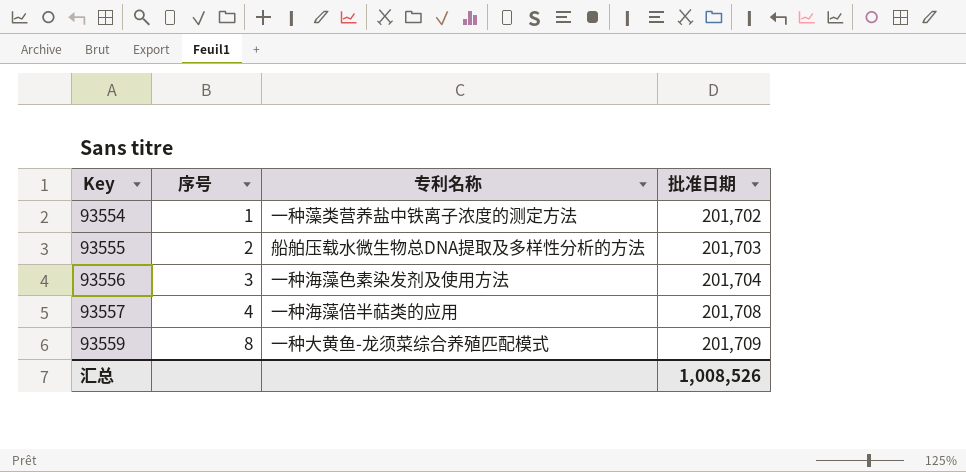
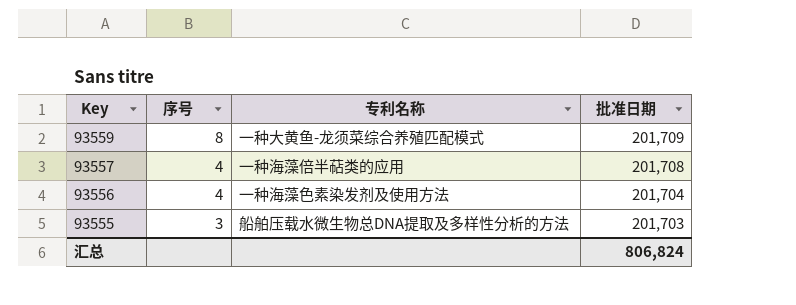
row order: Key ascending -> Key descending
row 93554: 1 | 一种藻类营养盐中铁离子浓度的测定方法 | 201,702 -> none
93556 | 序号: 3 -> 4
93555 | 序号: 2 -> 3
汇总 | 批准日期: 1,008,526 -> 806,824

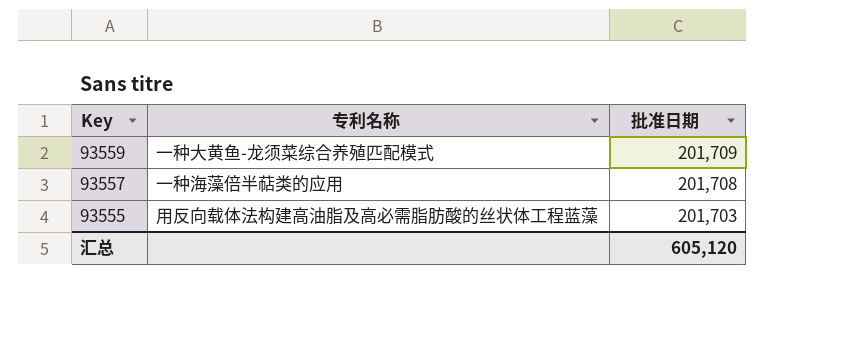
column 序号 | position: 2 -> none
row 93556: 4 | 一种海藻色素染发剂及使用方法 | 201,704 -> none
93555 | 专利名称: 船舶压载水微生物总DNA提取及多样性分析的方法 -> 用反向载体法构建高油脂及高必需脂肪酸的丝状体工程蓝藻
汇总 | 批准日期: 806,824 -> 605,120

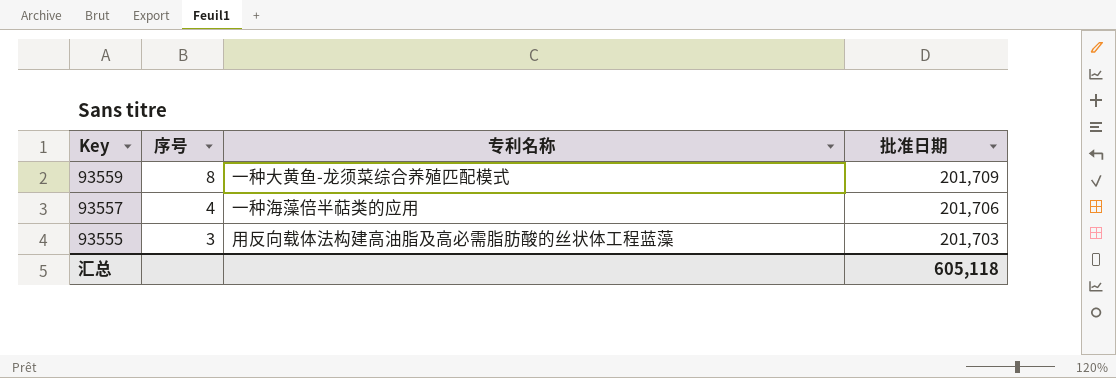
column 序号 | position: none -> 2
93557 | 批准日期: 201,708 -> 201,706
汇总 | 批准日期: 605,120 -> 605,118

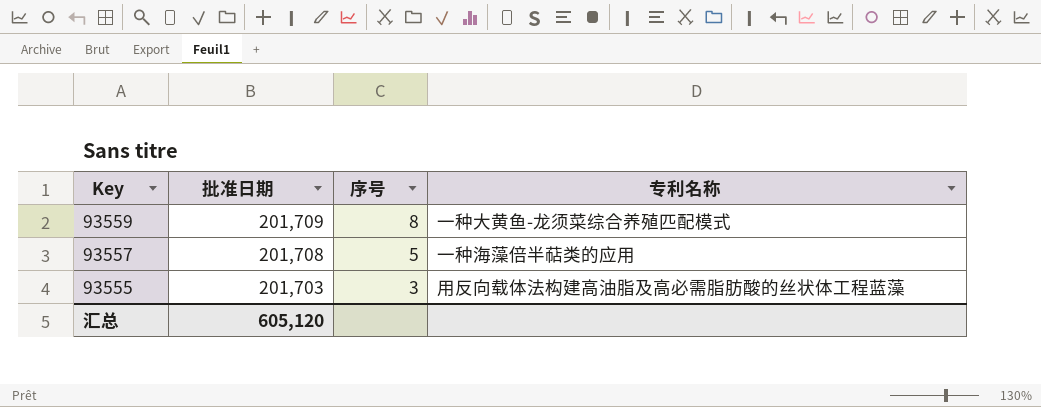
column 批准日期 | position: 4 -> 2
93557 | 批准日期: 201,706 -> 201,708
93557 | 序号: 4 -> 5
汇总 | 批准日期: 605,118 -> 605,120

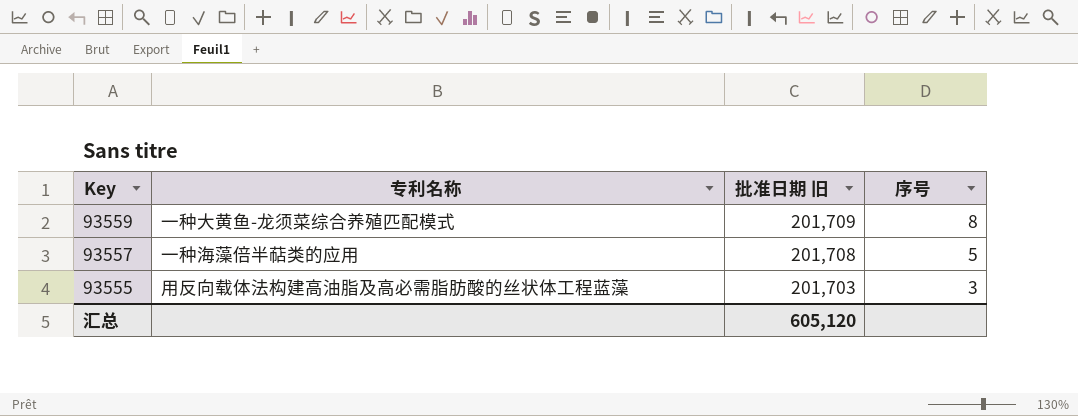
column 专利名称 | position: 4 -> 2
column name: 批准日期 -> 批准日期 旧

